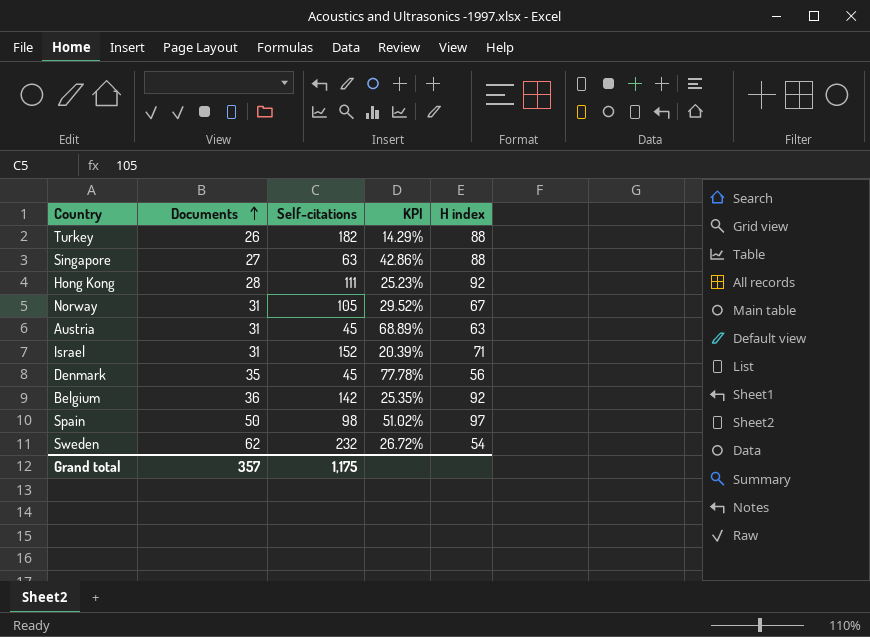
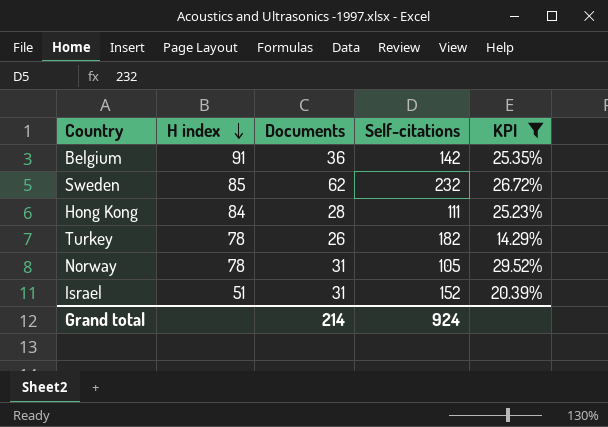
filter: none -> KPI <= 29.52%
row order: Documents ascending -> H index descending
column H index | position: 5 -> 2
Belgium | H index: 92 -> 91
Sweden | H index: 54 -> 85
Hong Kong | H index: 92 -> 84
Turkey | H index: 88 -> 78
Norway | H index: 67 -> 78
Israel | H index: 71 -> 51
Grand total | Documents: 357 -> 214
Grand total | Self-citations: 1,175 -> 924

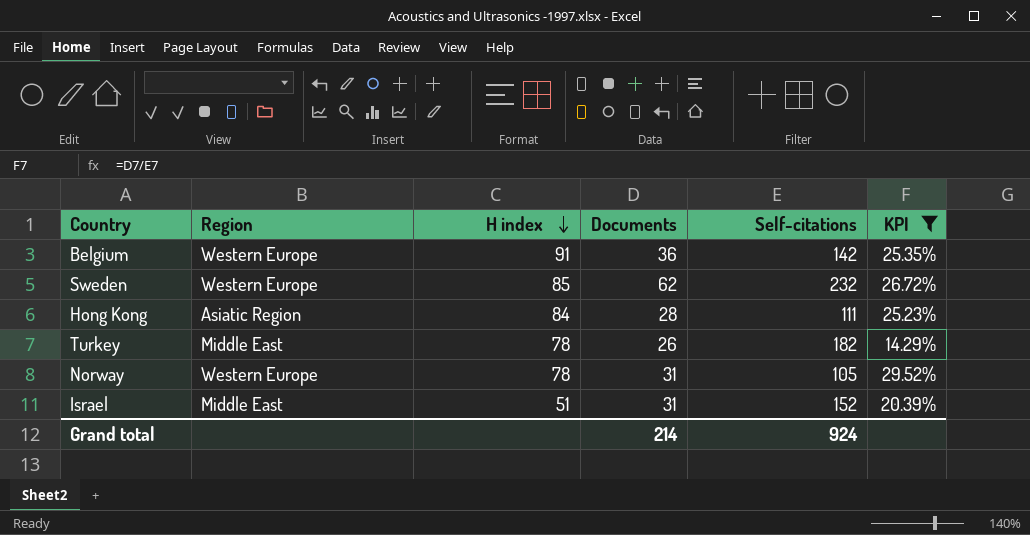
column Region | position: none -> 2

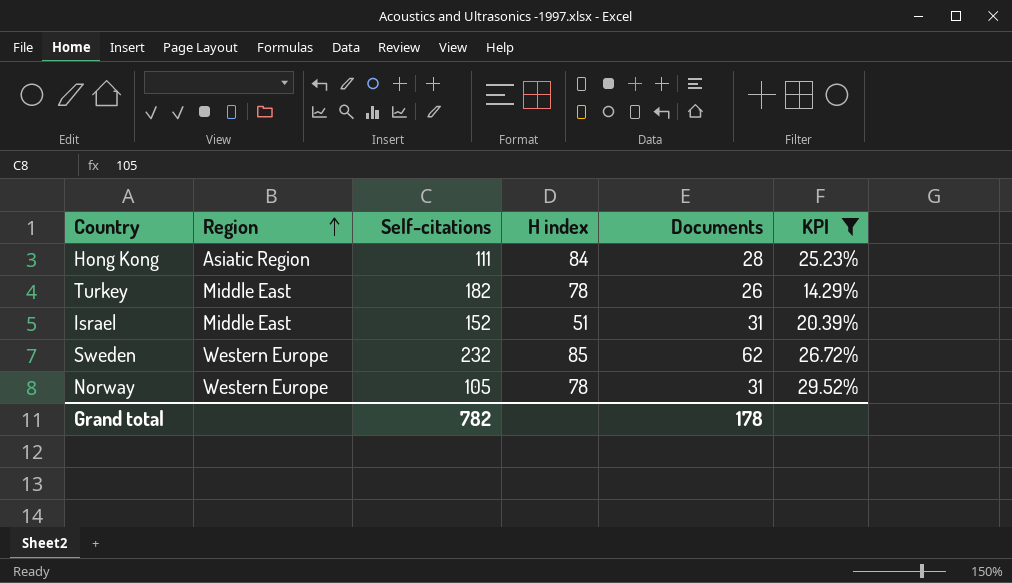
row order: H index descending -> Region ascending
column Self-citations | position: 5 -> 3
row Belgium: Western Europe | 91 | 36 | 142 | 25.35% -> none
Grand total | Self-citations: 924 -> 782
Grand total | Documents: 214 -> 178

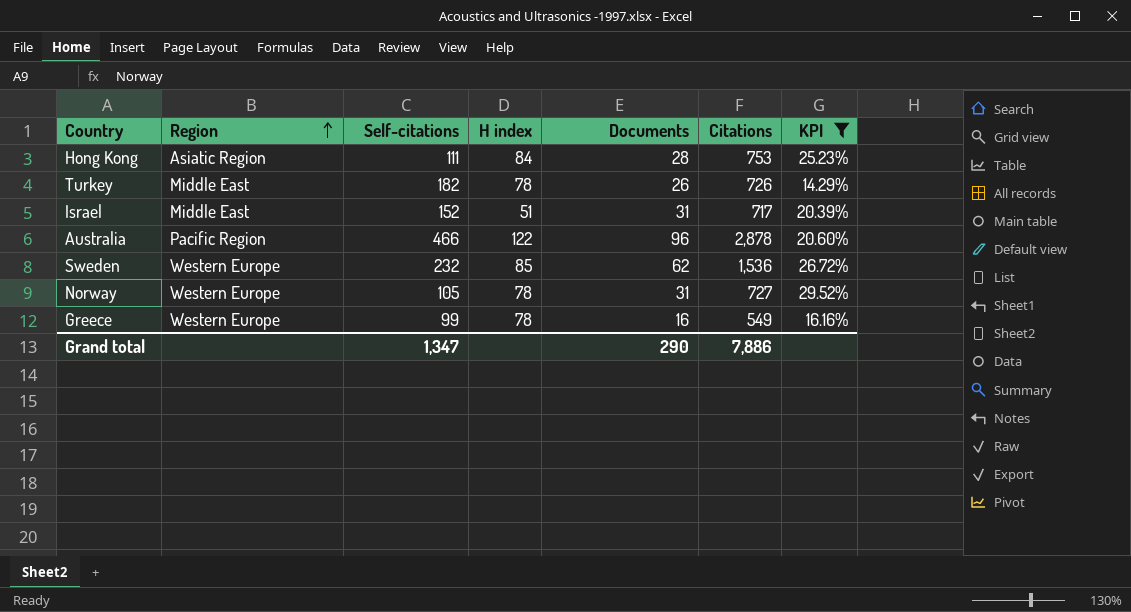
column Citations | position: none -> 6
row Australia: none -> Pacific Region | 466 | 122 | 96 | 2,878 | 20.60%
row Greece: none -> Western Europe | 99 | 78 | 16 | 549 | 16.16%
Grand total | Self-citations: 782 -> 1,347
Grand total | Documents: 178 -> 290

